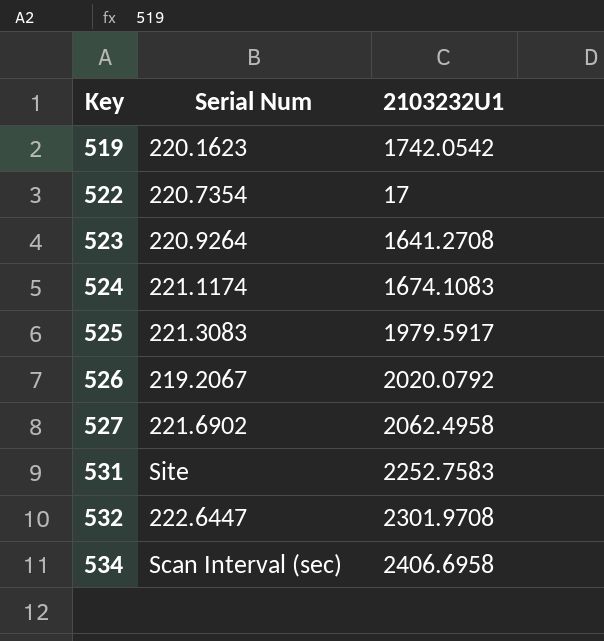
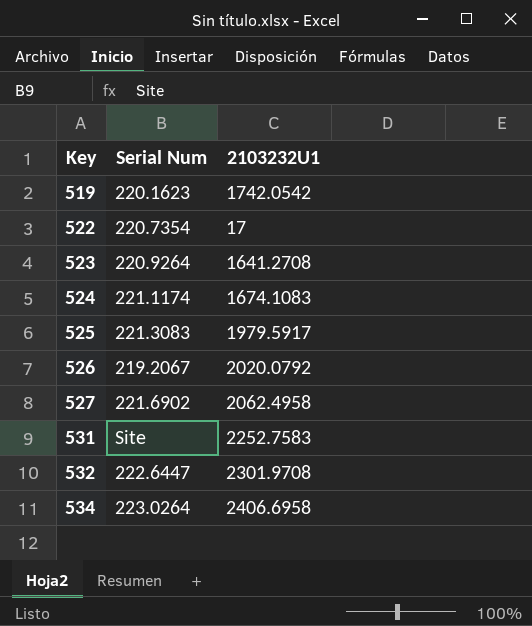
534 | Serial Num: Scan Interval (sec) -> 223.0264

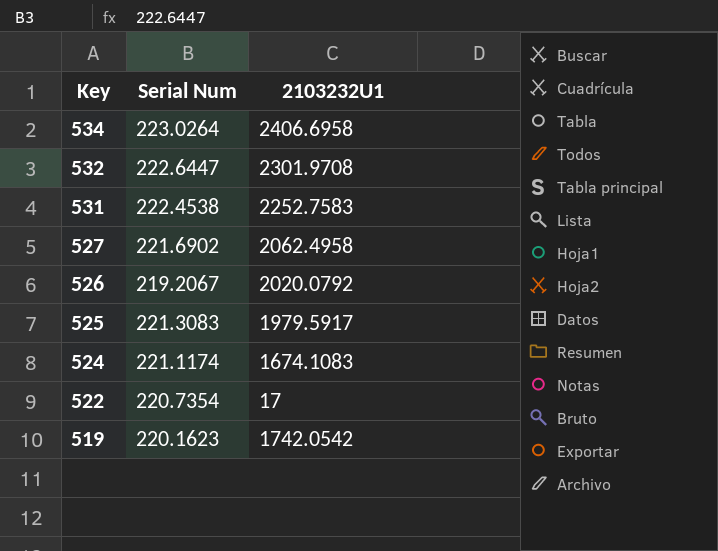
row order: Key ascending -> Key descending
row 523: 220.9264 | 1641.2708 -> none
531 | Serial Num: Site -> 222.4538

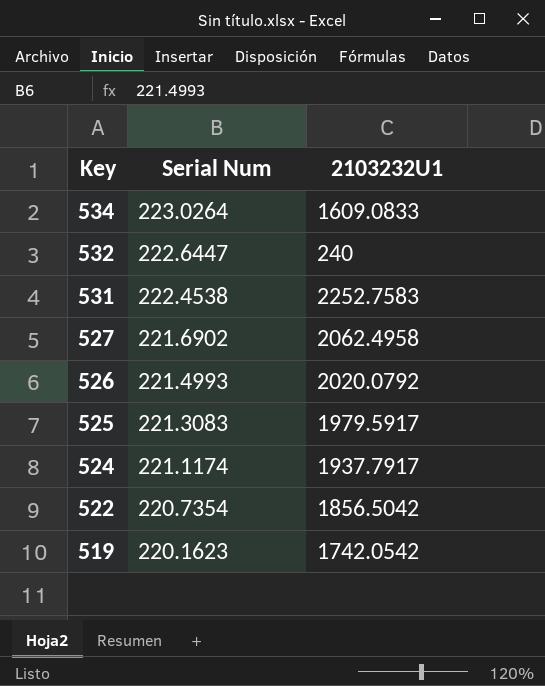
534 | 2103232U1: 2406.6958 -> 1609.0833
532 | 2103232U1: 2301.9708 -> 240
526 | Serial Num: 219.2067 -> 221.4993
524 | 2103232U1: 1674.1083 -> 1937.7917
522 | 2103232U1: 17 -> 1856.5042

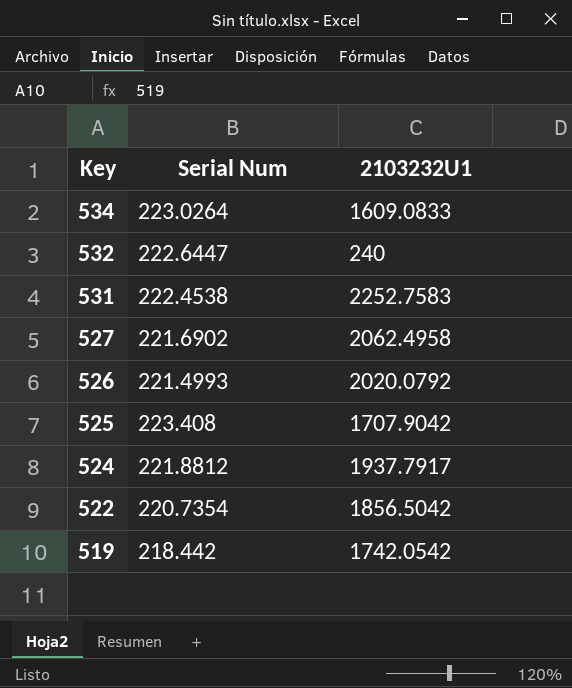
525 | Serial Num: 221.3083 -> 223.408
525 | 2103232U1: 1979.5917 -> 1707.9042
524 | Serial Num: 221.1174 -> 221.8812
519 | Serial Num: 220.1623 -> 218.442

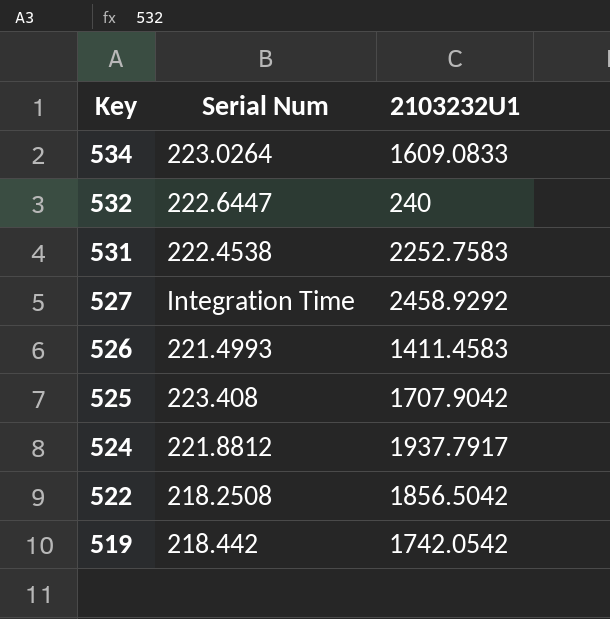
527 | Serial Num: 221.6902 -> Integration Time
527 | 2103232U1: 2062.4958 -> 2458.9292
526 | 2103232U1: 2020.0792 -> 1411.4583
522 | Serial Num: 220.7354 -> 218.2508

